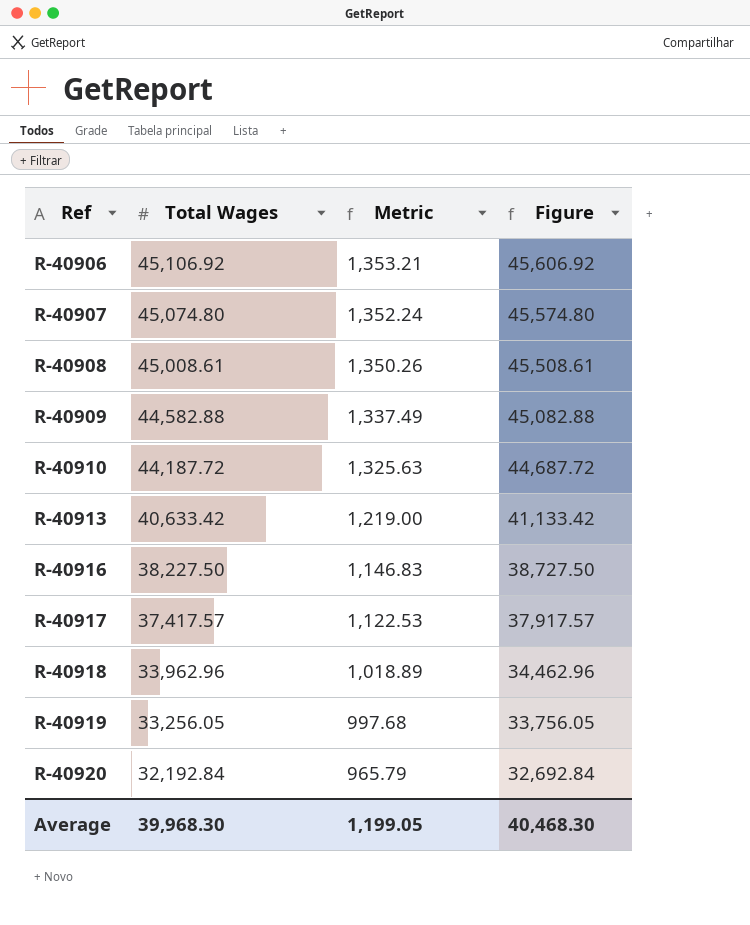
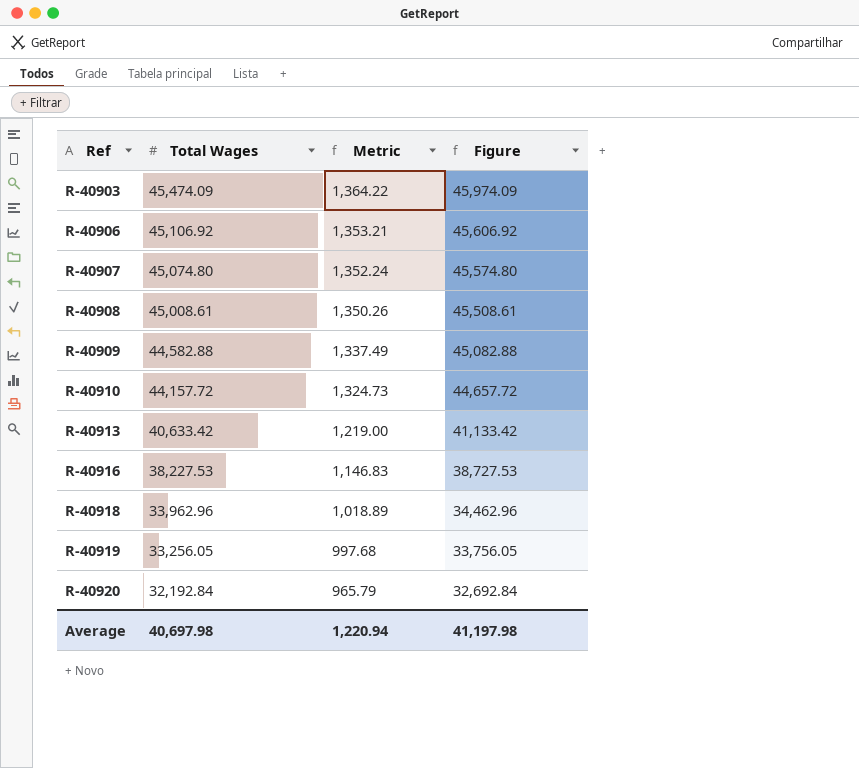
row R-40917: 37,417.57 | 1,122.53 | 37,917.57 -> none
row R-40903: none -> 45,474.09 | 1,364.22 | 45,974.09
R-40910 | Total Wages: 44,187.72 -> 44,157.72
R-40910 | Metric: 1,325.63 -> 1,324.73
R-40910 | Figure: 44,687.72 -> 44,657.72
R-40916 | Total Wages: 38,227.50 -> 38,227.53
R-40916 | Figure: 38,727.50 -> 38,727.53
Average | Total Wages: 39,968.30 -> 40,697.98
Average | Metric: 1,199.05 -> 1,220.94
Average | Figure: 40,468.30 -> 41,197.98

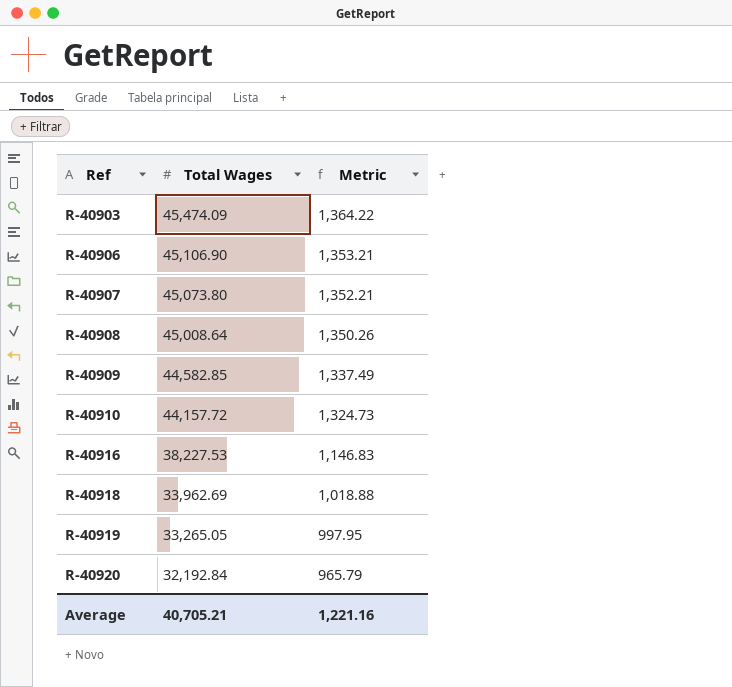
column Figure | formula: [Total Wages] + 500 -> none
row R-40913: 40,633.42 | 1,219.00 | 41,133.42 -> none
R-40906 | Total Wages: 45,106.92 -> 45,106.90
R-40907 | Total Wages: 45,074.80 -> 45,073.80
R-40907 | Metric: 1,352.24 -> 1,352.21
R-40908 | Total Wages: 45,008.61 -> 45,008.64
R-40909 | Total Wages: 44,582.88 -> 44,582.85
R-40918 | Total Wages: 33,962.96 -> 33,962.69
R-40918 | Metric: 1,018.89 -> 1,018.88
R-40919 | Total Wages: 33,256.05 -> 33,265.05
R-40919 | Metric: 997.68 -> 997.95
Average | Total Wages: 40,697.98 -> 40,705.21
Average | Metric: 1,220.94 -> 1,221.16

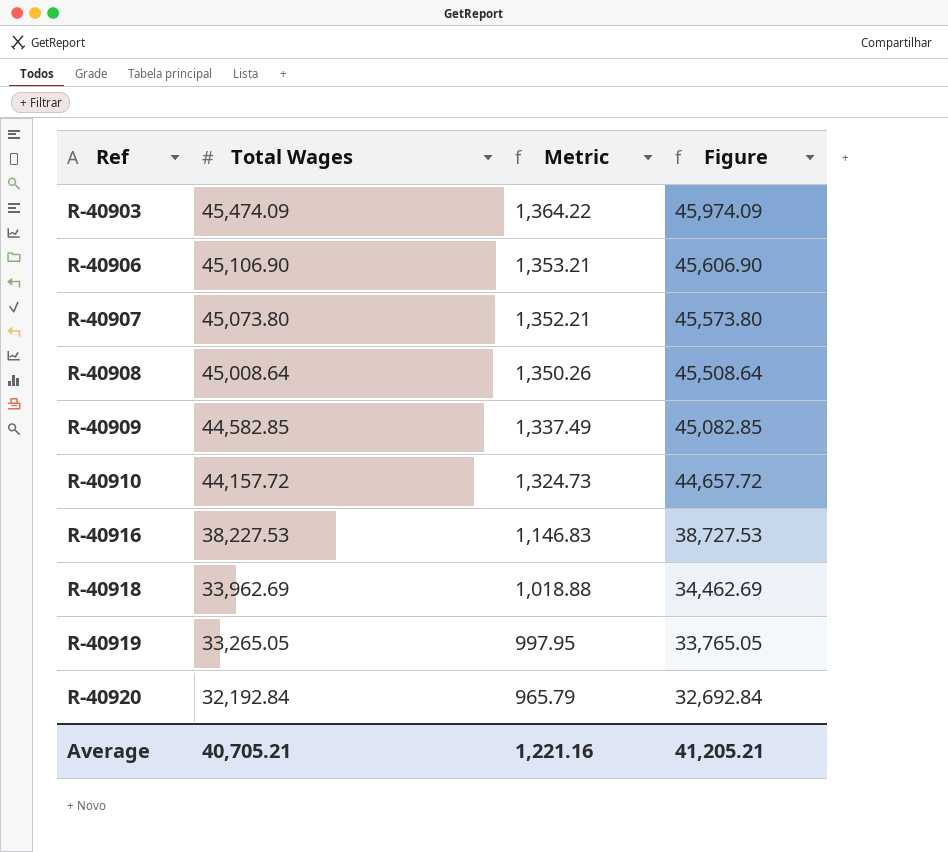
column Figure | formula: none -> [Total Wages] + 500

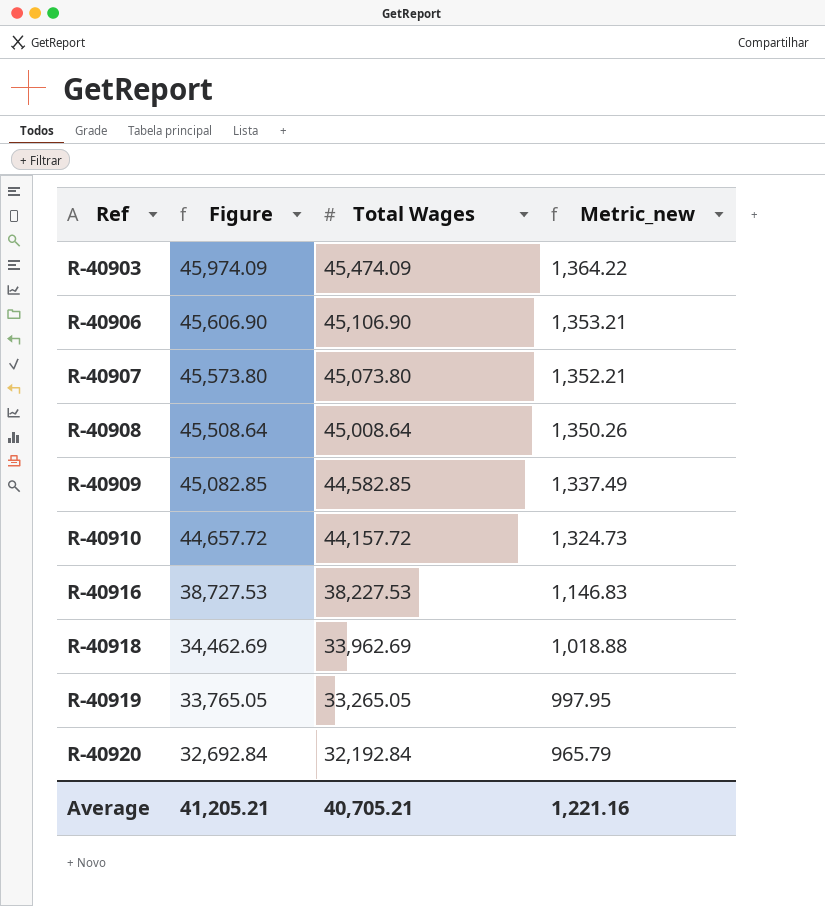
column Figure | position: 4 -> 2
column name: Metric -> Metric_new

